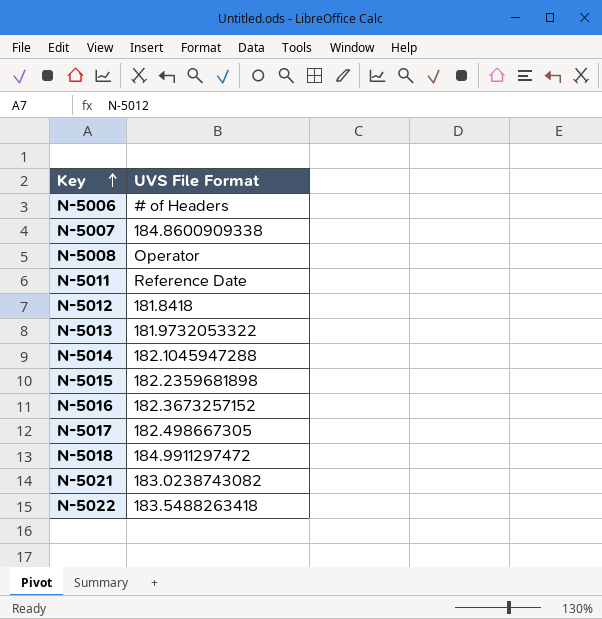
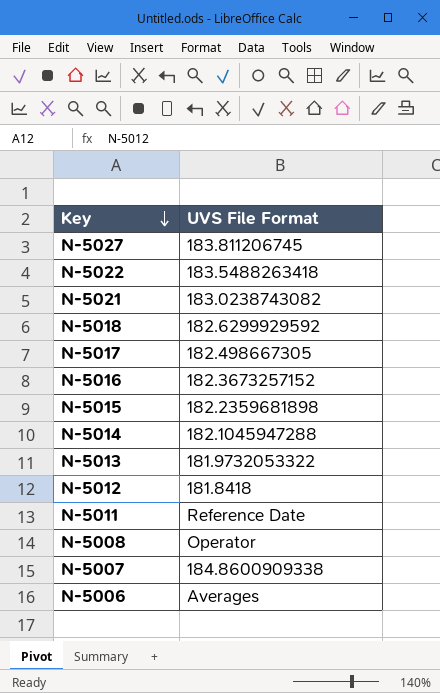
row order: Key ascending -> Key descending
row N-5027: none -> 183.811206745
N-5018 | UVS File Format: 184.9911297472 -> 182.6299929592
N-5006 | UVS File Format: # of Headers -> Averages

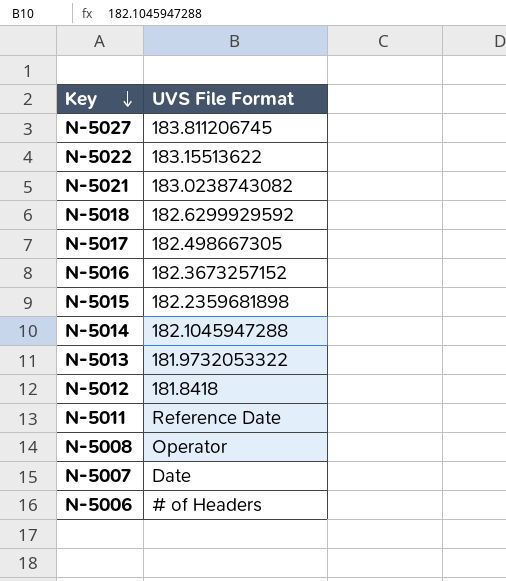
N-5022 | UVS File Format: 183.5488263418 -> 183.15513622
N-5007 | UVS File Format: 184.8600909338 -> Date
N-5006 | UVS File Format: Averages -> # of Headers

